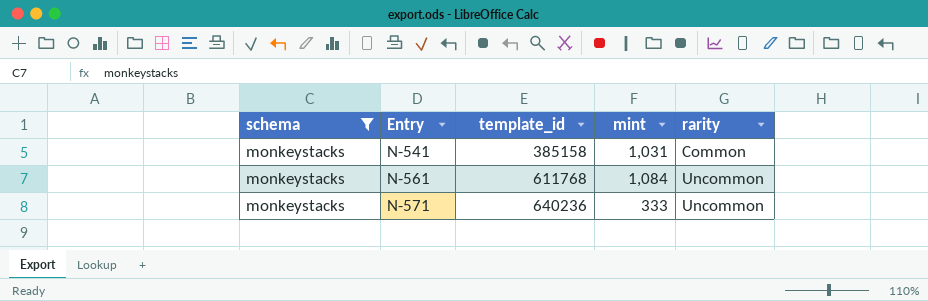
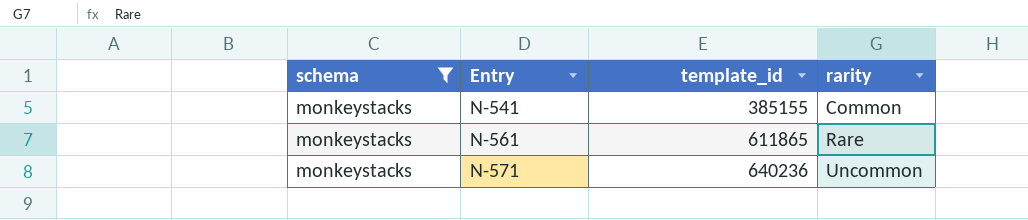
column mint | position: 4 -> none
N-541 | template_id: 385158 -> 385155
N-561 | template_id: 611768 -> 611865
N-561 | rarity: Uncommon -> Rare

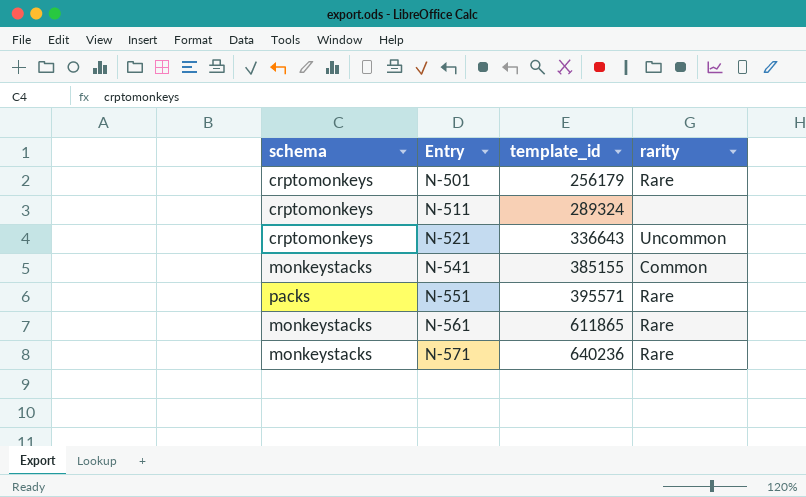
filter: schema = monkeystacks -> none
N-571 | rarity: Uncommon -> Rare

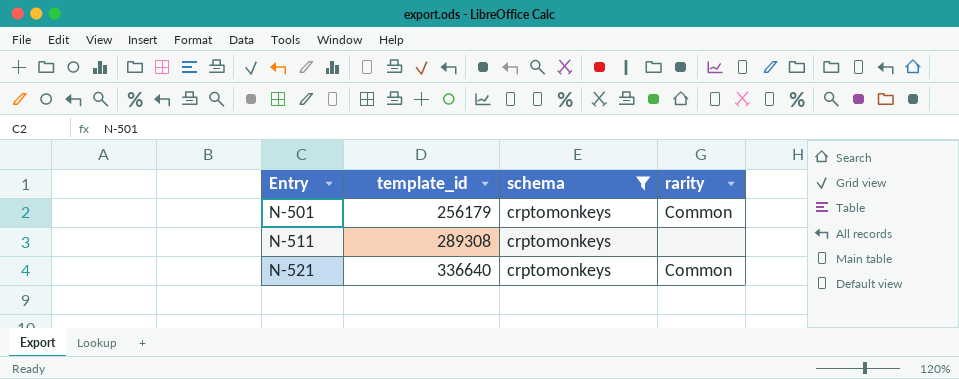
filter: none -> schema = crptomonkeys
column schema | position: 1 -> 3
N-501 | rarity: Rare -> Common
N-511 | template_id: 289324 -> 289308
N-521 | template_id: 336643 -> 336640
N-521 | rarity: Uncommon -> Common

